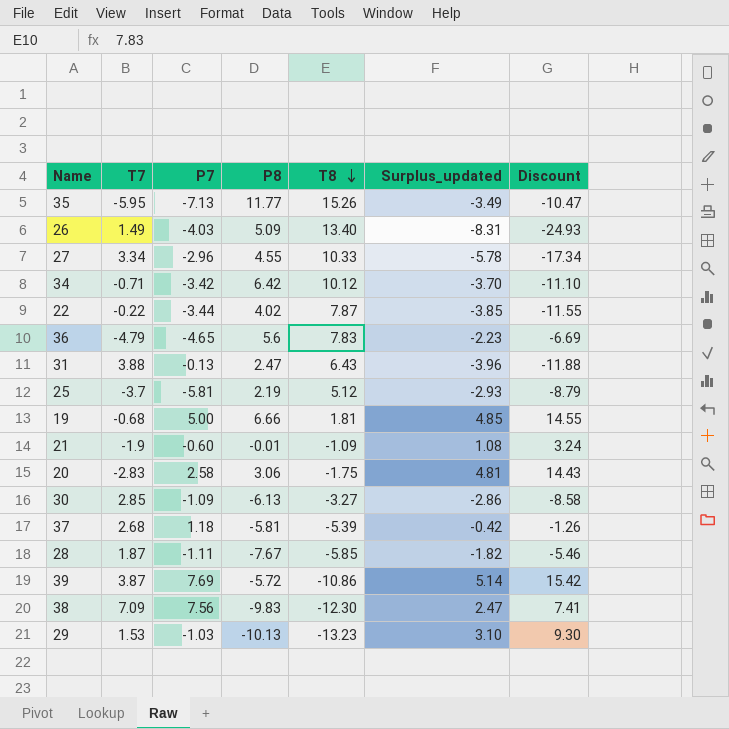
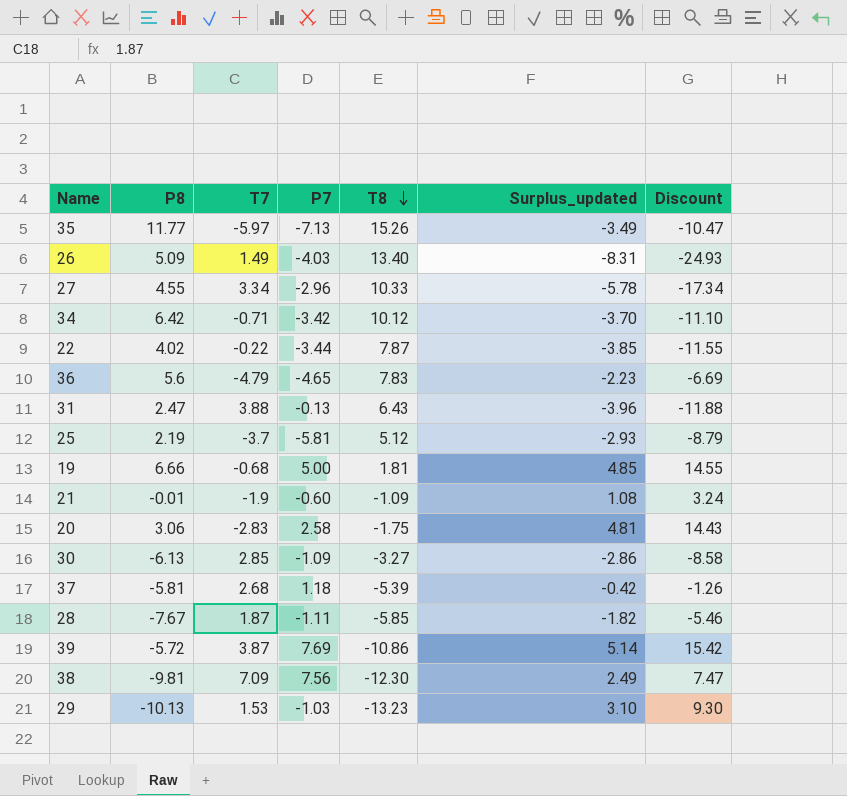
column P8 | position: 4 -> 2
35 | T7: -5.95 -> -5.97
38 | P8: -9.83 -> -9.81
38 | Surplus_updated: 2.47 -> 2.49
38 | Discount: 7.41 -> 7.47

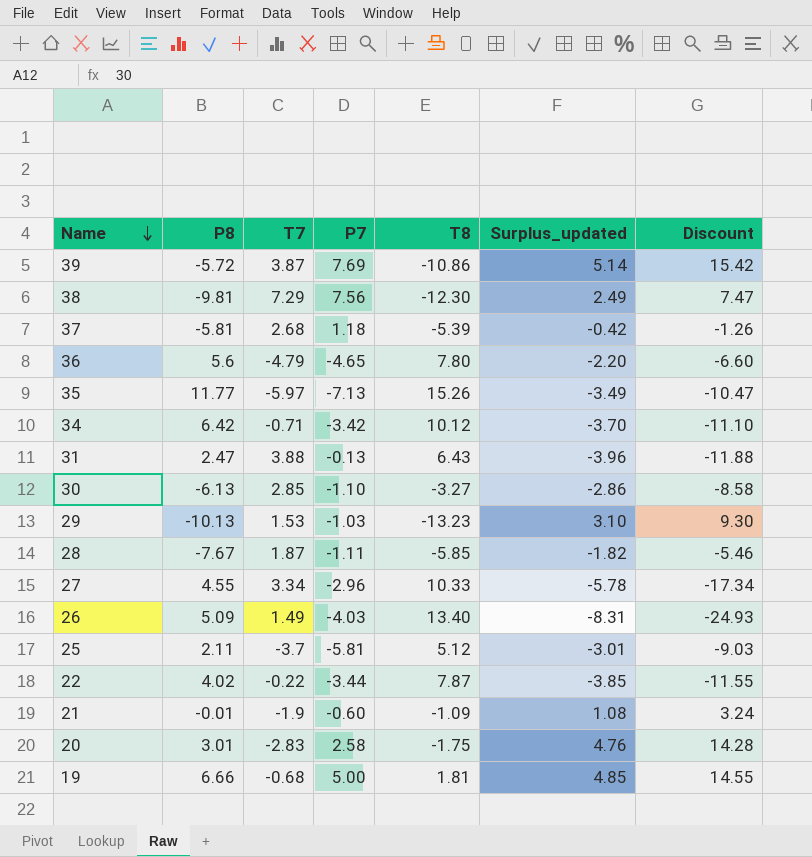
row order: T8 descending -> Name descending
38 | T7: 7.09 -> 7.29
36 | T8: 7.83 -> 7.80
36 | Surplus_updated: -2.23 -> -2.20
36 | Discount: -6.69 -> -6.60
30 | P7: -1.09 -> -1.10
25 | P8: 2.19 -> 2.11
25 | Surplus_updated: -2.93 -> -3.01
25 | Discount: -8.79 -> -9.03
20 | P8: 3.06 -> 3.01
20 | Surplus_updated: 4.81 -> 4.76
20 | Discount: 14.43 -> 14.28

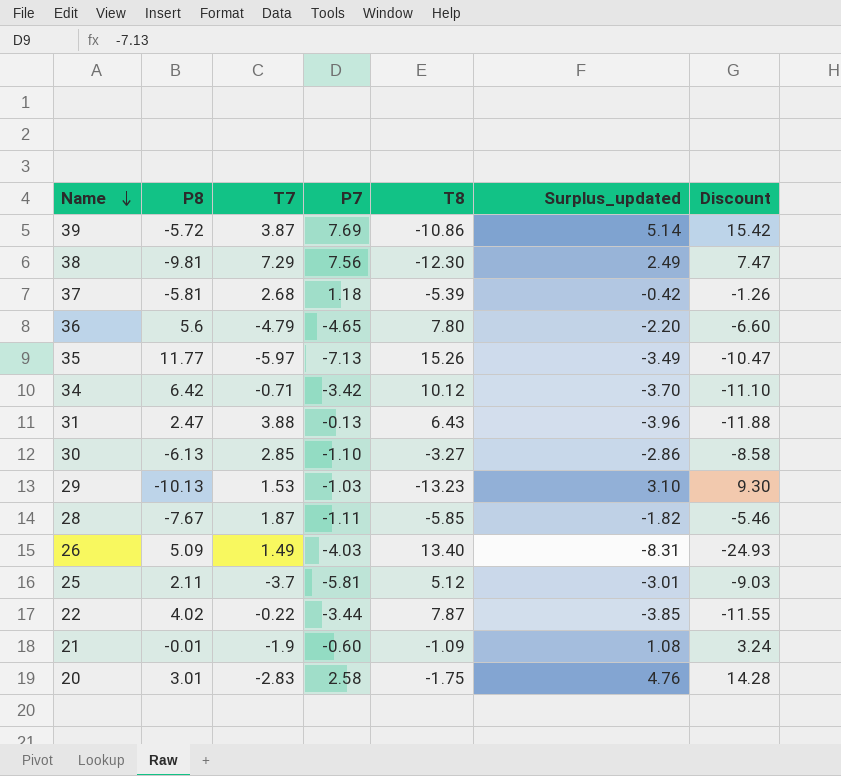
row 27: 4.55 | 3.34 | -2.96 | 10.33 | -5.78 | -17.34 -> none
row 19: 6.66 | -0.68 | 5.00 | 1.81 | 4.85 | 14.55 -> none

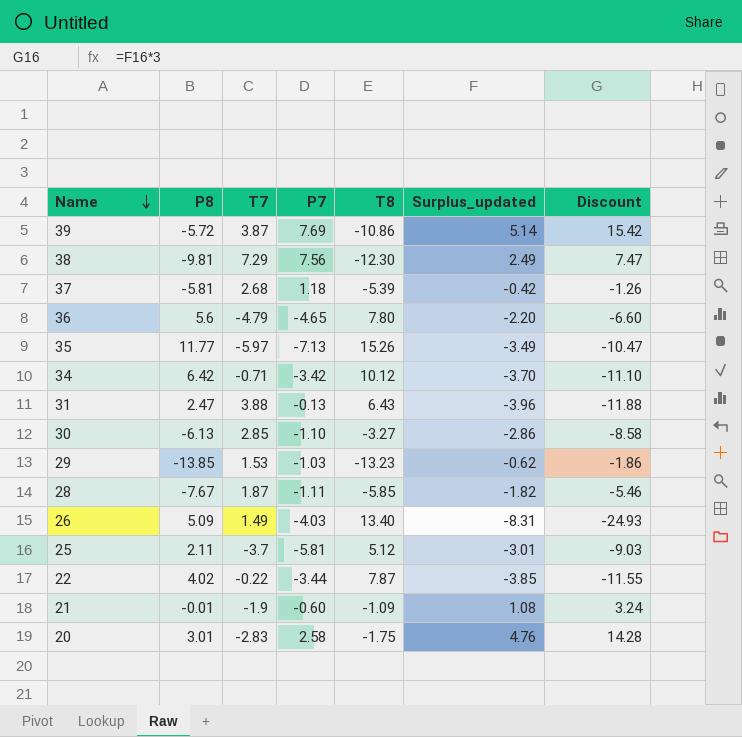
29 | P8: -10.13 -> -13.85
29 | Surplus_updated: 3.10 -> -0.62
29 | Discount: 9.30 -> -1.86

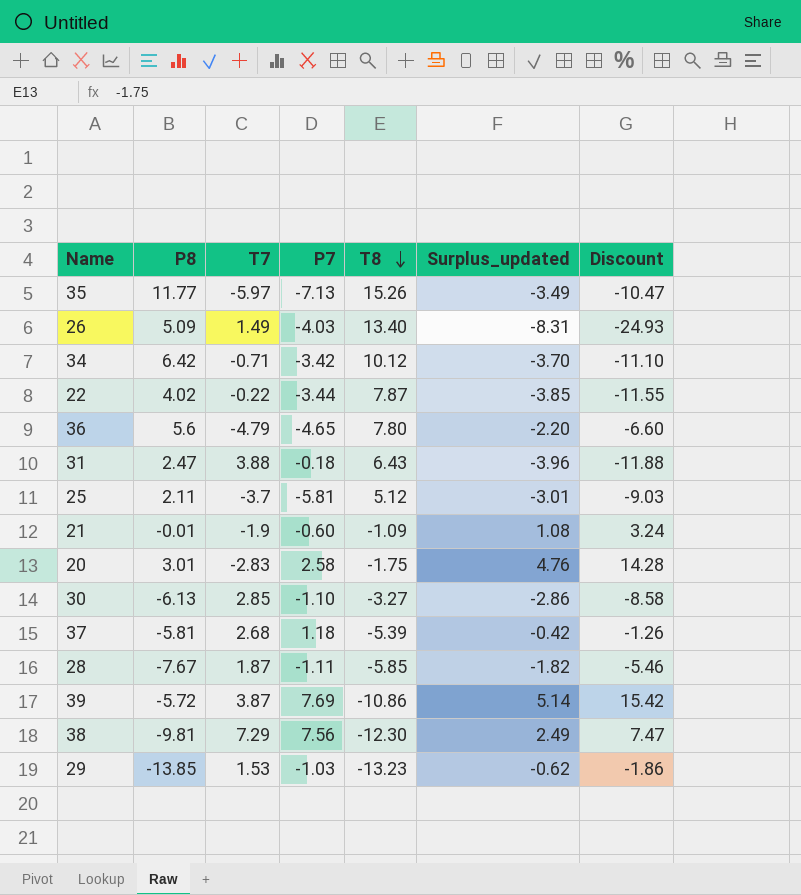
row order: Name descending -> T8 descending
31 | P7: -0.13 -> -0.18

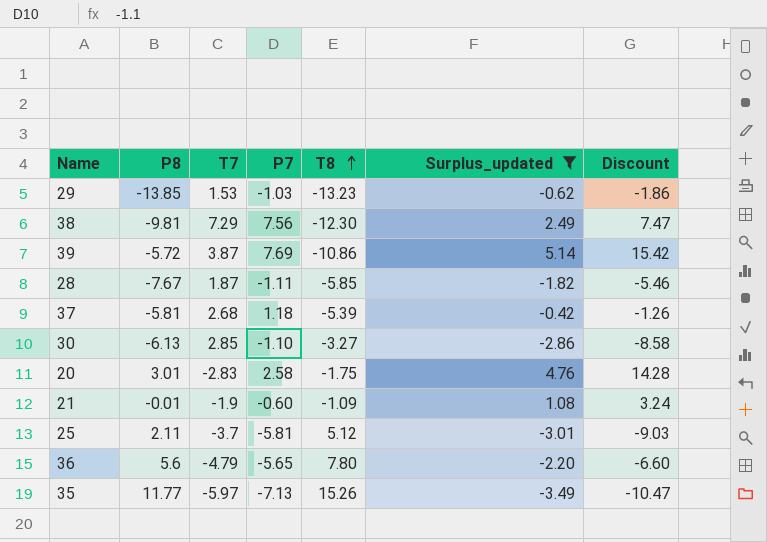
filter: none -> Surplus_updated >= -3.49
row order: T8 descending -> T8 ascending
36 | P7: -4.65 -> -5.65

